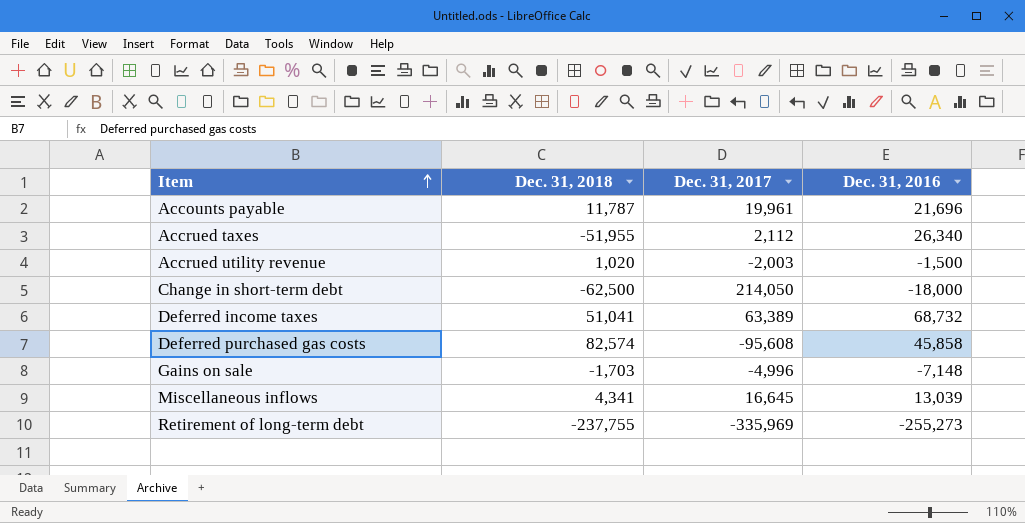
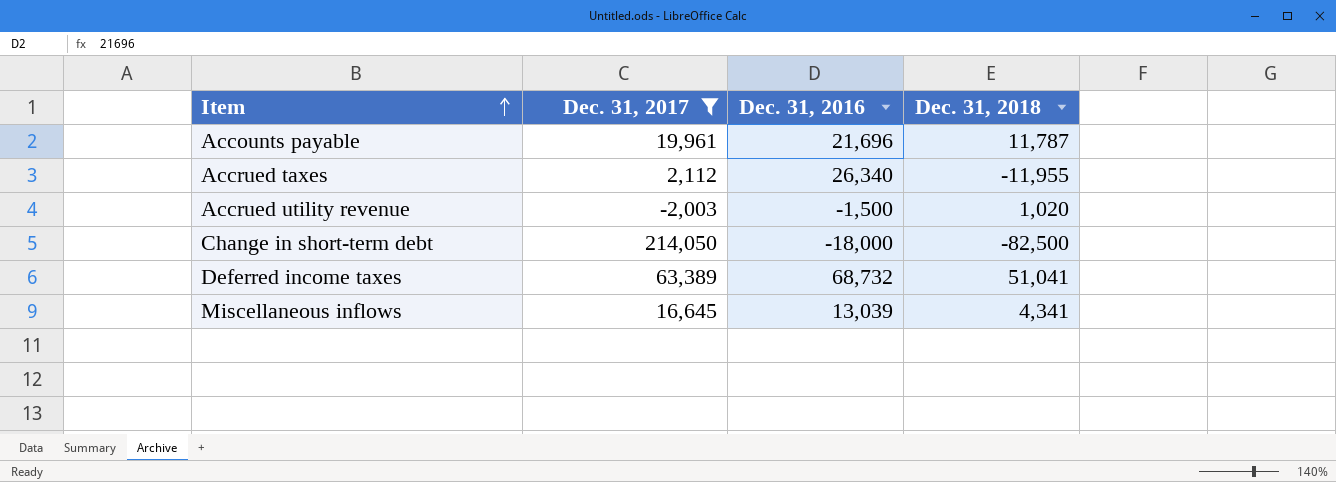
filter: none -> Dec. 31, 2017 >= -2,003
column Dec. 31, 2018 | position: 2 -> 4
Accrued taxes | Dec. 31, 2018: -51,955 -> -11,955
Change in short-term debt | Dec. 31, 2018: -62,500 -> -82,500

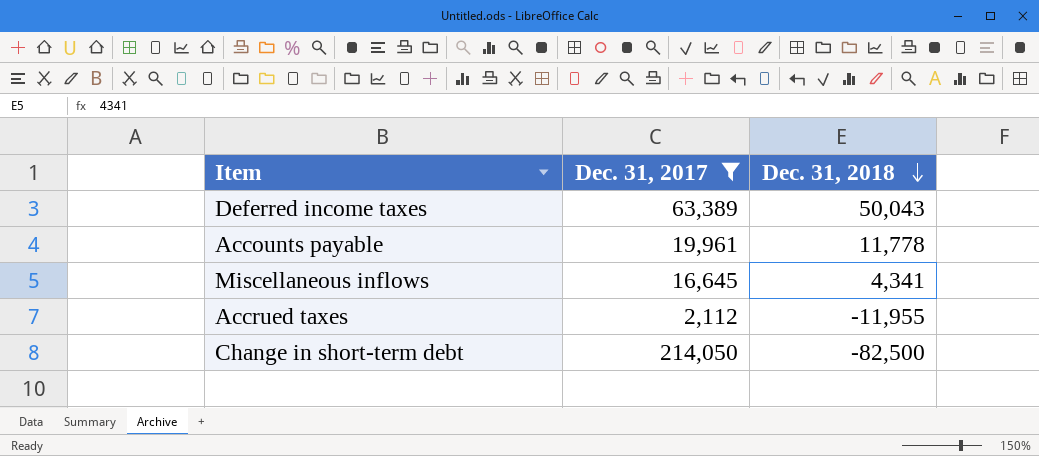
row order: Item ascending -> Dec. 31, 2018 descending
column Dec. 31, 2016 | position: 3 -> none
row Accrued utility revenue: -2,003 | -1,500 | 1,020 -> none
Deferred income taxes | Dec. 31, 2018: 51,041 -> 50,043
Accounts payable | Dec. 31, 2018: 11,787 -> 11,778

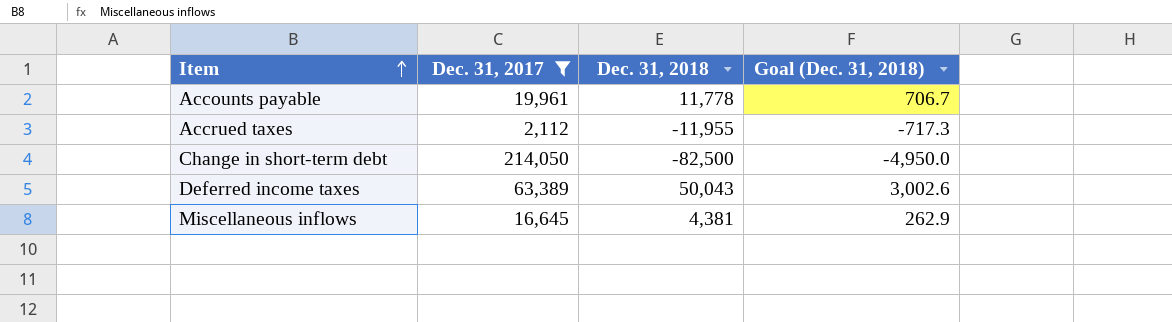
row order: Dec. 31, 2018 descending -> Item ascending
column Goal (Dec. 31, 2018) | formula: none -> [Dec. 31, 2018] * 0.06
Miscellaneous inflows | Dec. 31, 2018: 4,341 -> 4,381

